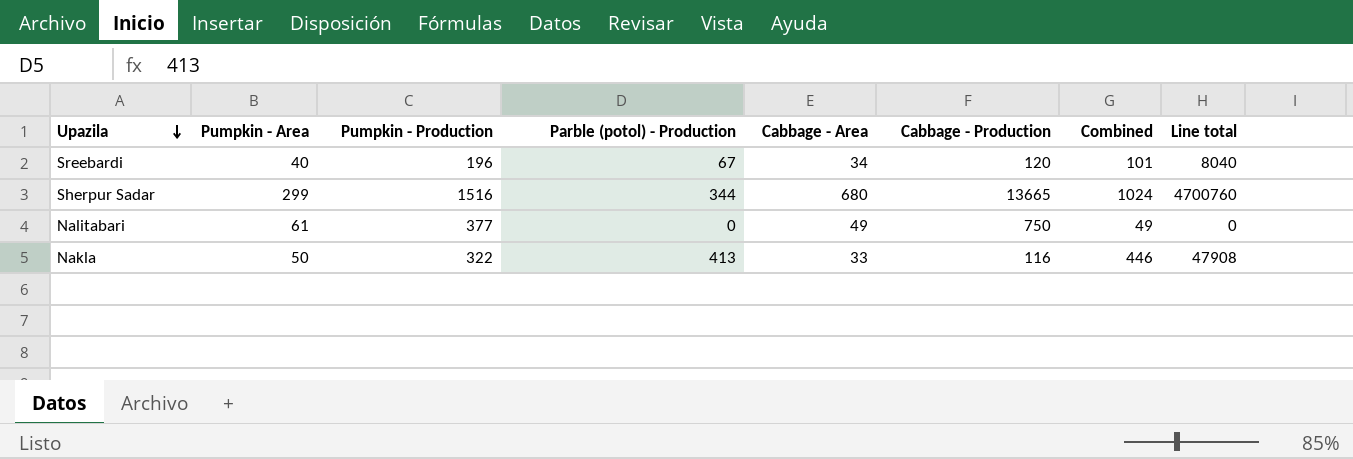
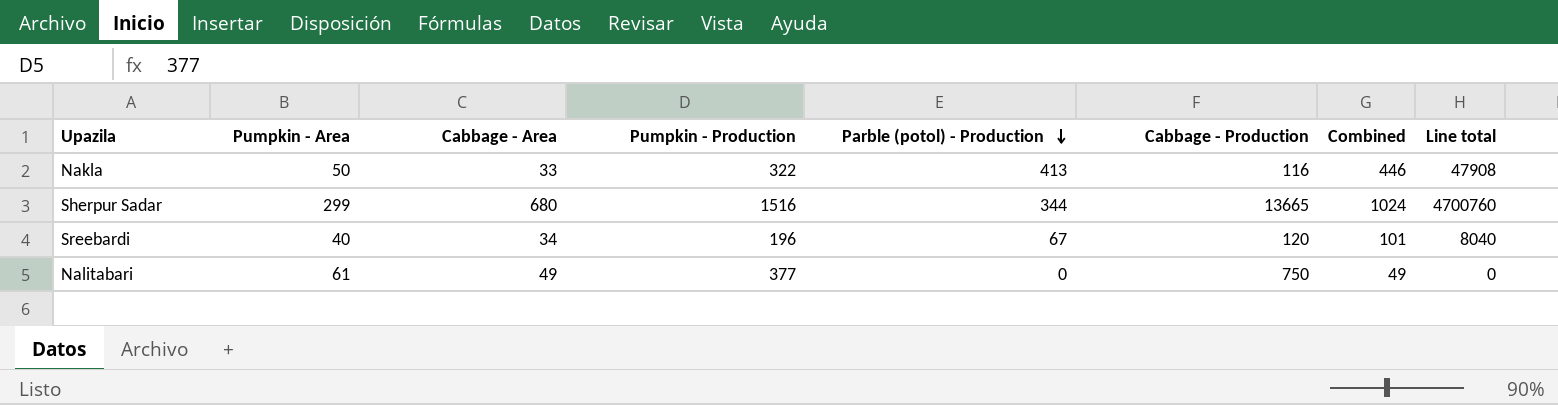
row order: Upazila descending -> Parble (potol) - Production descending
column Cabbage - Area | position: 5 -> 3

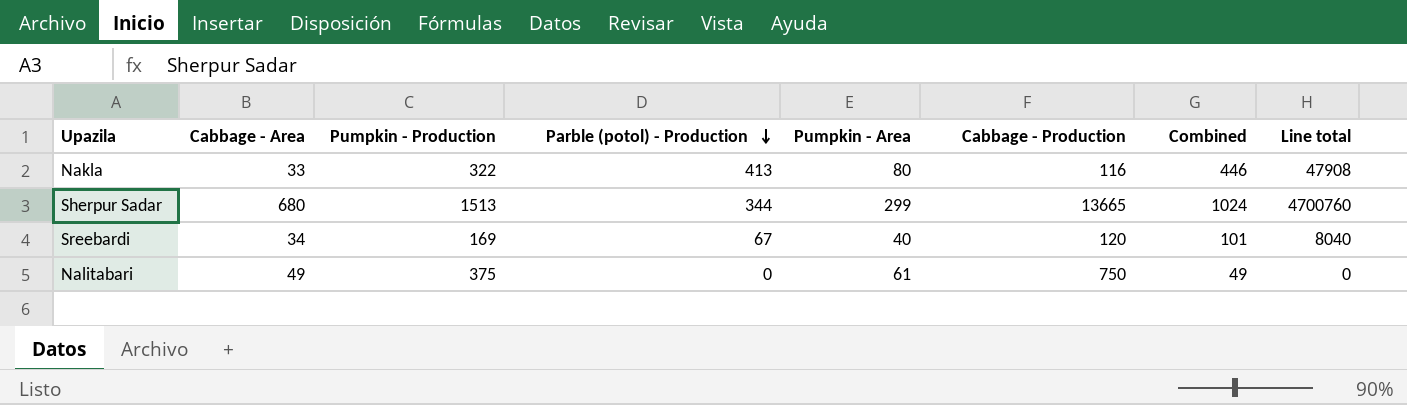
column Pumpkin - Area | position: 2 -> 5
Nakla | Pumpkin - Area: 50 -> 80
Sherpur Sadar | Pumpkin - Production: 1516 -> 1513
Sreebardi | Pumpkin - Production: 196 -> 169
Nalitabari | Pumpkin - Production: 377 -> 375

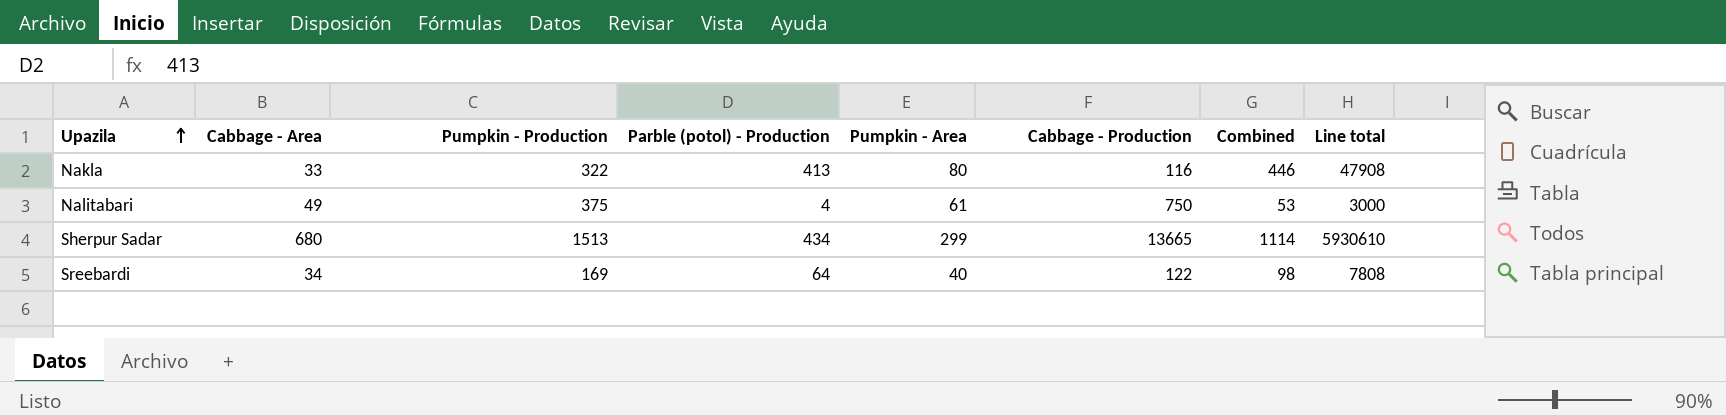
row order: Parble (potol) - Production descending -> Upazila ascending
Nalitabari | Parble (potol) - Production: 0 -> 4
Nalitabari | Combined: 49 -> 53
Nalitabari | Line total: 0 -> 3000
Sherpur Sadar | Parble (potol) - Production: 344 -> 434
Sherpur Sadar | Combined: 1024 -> 1114
Sherpur Sadar | Line total: 4700760 -> 5930610
Sreebardi | Parble (potol) - Production: 67 -> 64
Sreebardi | Cabbage - Production: 120 -> 122
Sreebardi | Combined: 101 -> 98
Sreebardi | Line total: 8040 -> 7808

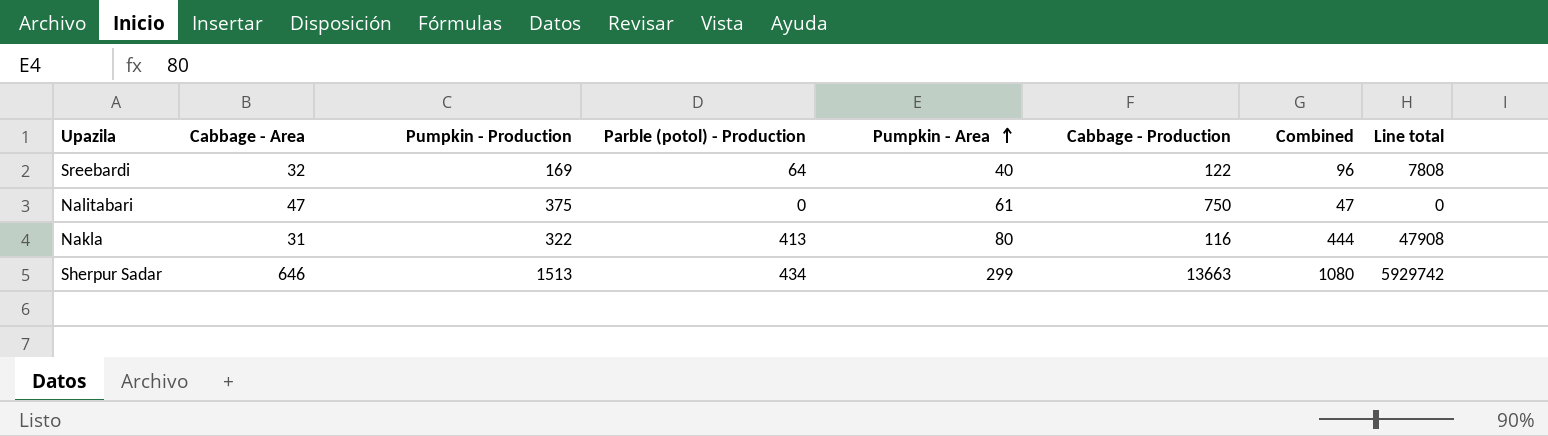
row order: Upazila ascending -> Pumpkin - Area ascending
Sreebardi | Cabbage - Area: 34 -> 32
Sreebardi | Combined: 98 -> 96
Nalitabari | Cabbage - Area: 49 -> 47
Nalitabari | Parble (potol) - Production: 4 -> 0
Nalitabari | Combined: 53 -> 47
Nalitabari | Line total: 3000 -> 0
Nakla | Cabbage - Area: 33 -> 31
Nakla | Combined: 446 -> 444
Sherpur Sadar | Cabbage - Area: 680 -> 646
Sherpur Sadar | Cabbage - Production: 13665 -> 13663
Sherpur Sadar | Combined: 1114 -> 1080
Sherpur Sadar | Line total: 5930610 -> 5929742

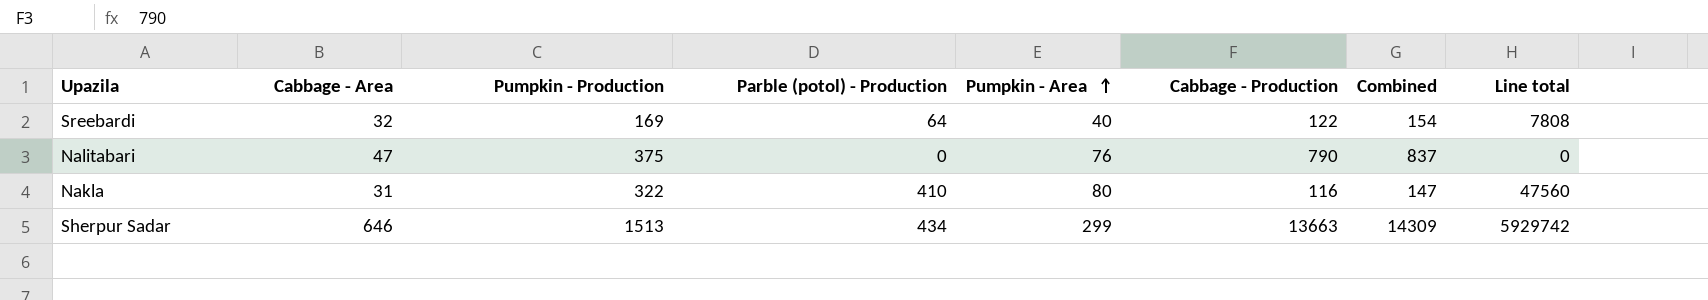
column Combined | formula: [Cabbage - Area] + [Parble (potol) - Production] -> [Cabbage - Area] + [Cabbage - Production]
Nalitabari | Pumpkin - Area: 61 -> 76
Nalitabari | Cabbage - Production: 750 -> 790
Nakla | Parble (potol) - Production: 413 -> 410
Nakla | Line total: 47908 -> 47560

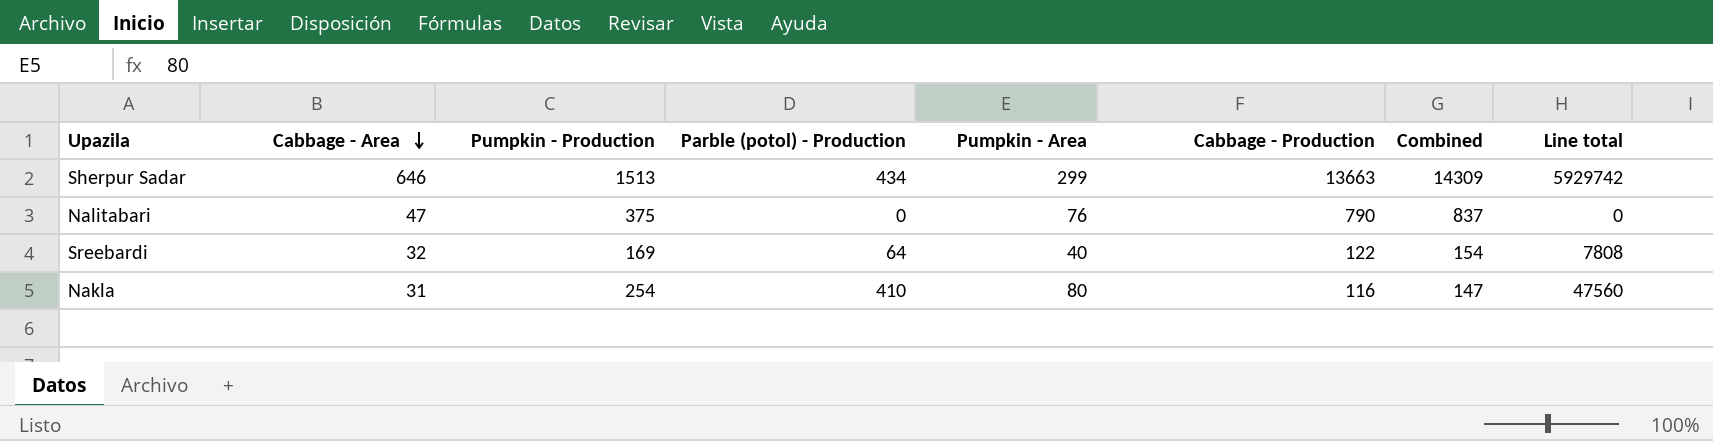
row order: Pumpkin - Area ascending -> Cabbage - Area descending
Nakla | Pumpkin - Production: 322 -> 254

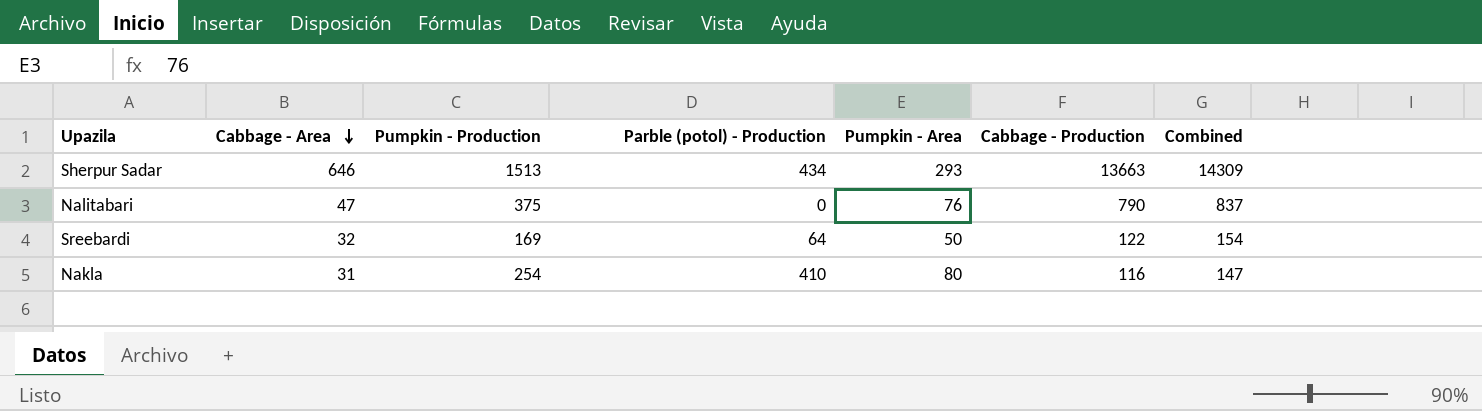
column Line total | formula: [Parble (potol) - Production] * [Cabbage - Production] -> none
Sherpur Sadar | Pumpkin - Area: 299 -> 293
Sreebardi | Pumpkin - Area: 40 -> 50

